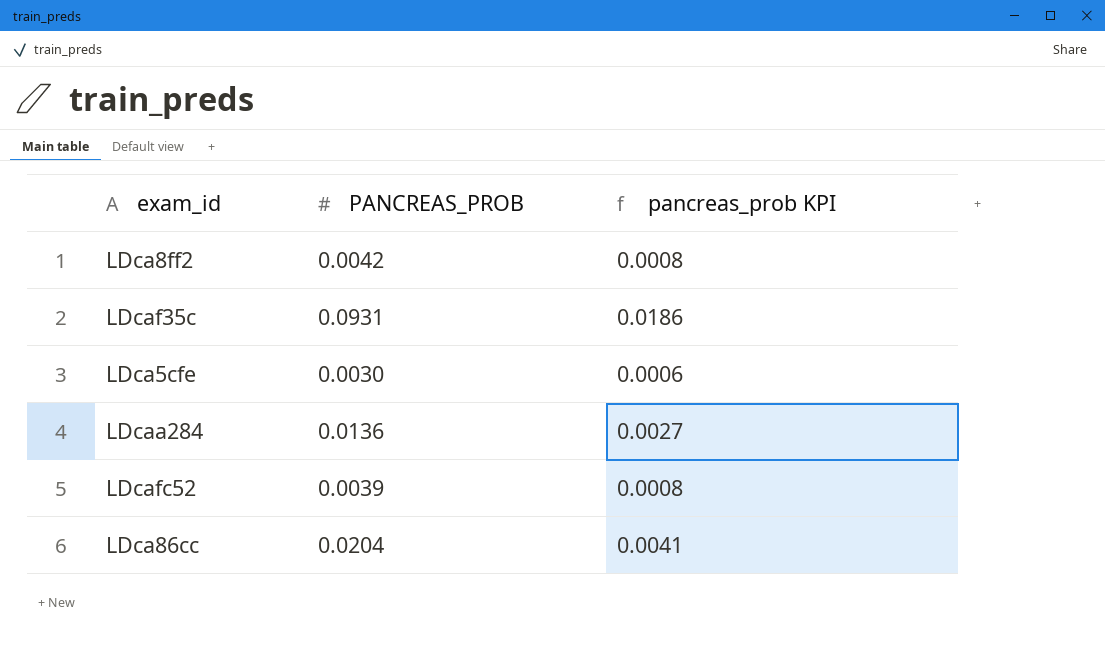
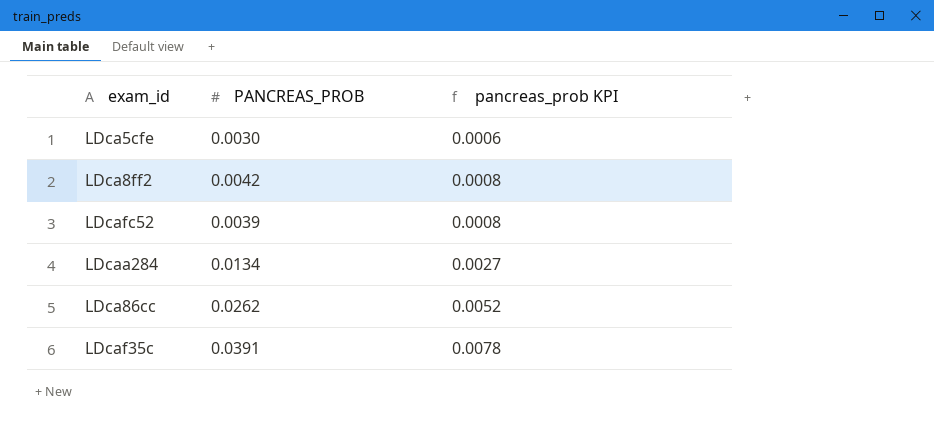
row order: none -> pancreas_prob KPI ascending
LDcaa284 | PANCREAS_PROB: 0.0136 -> 0.0134
LDca86cc | PANCREAS_PROB: 0.0204 -> 0.0262
LDca86cc | pancreas_prob KPI: 0.0041 -> 0.0052
LDcaf35c | PANCREAS_PROB: 0.0931 -> 0.0391
LDcaf35c | pancreas_prob KPI: 0.0186 -> 0.0078

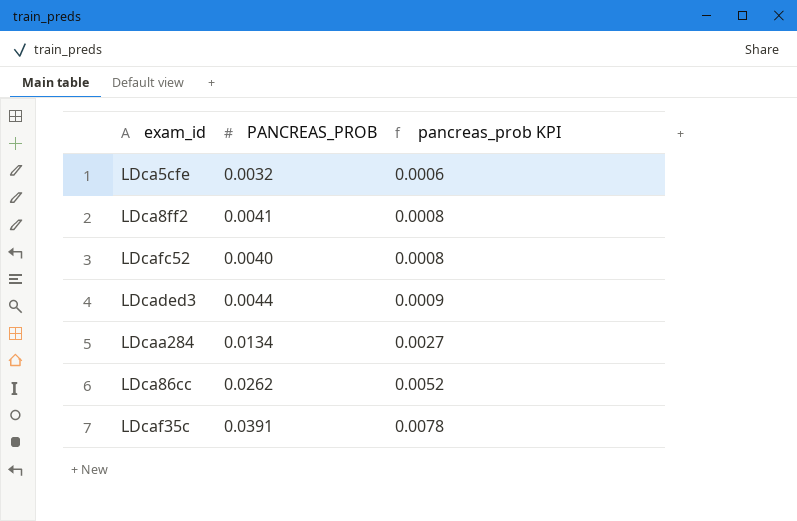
LDca5cfe | PANCREAS_PROB: 0.0030 -> 0.0032
LDca8ff2 | PANCREAS_PROB: 0.0042 -> 0.0041
LDcafc52 | PANCREAS_PROB: 0.0039 -> 0.0040
row LDcaded3: none -> 0.0044 | 0.0009

